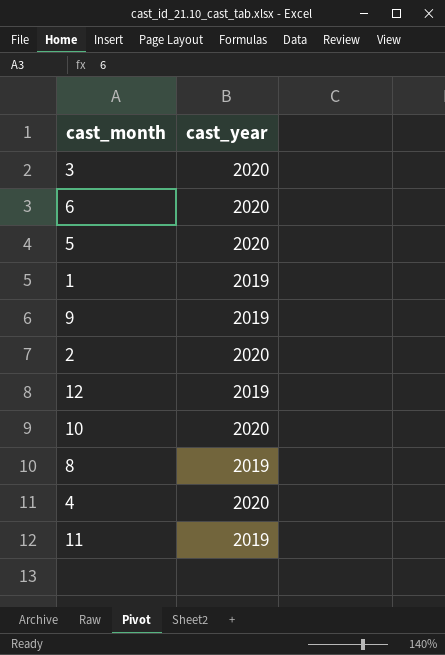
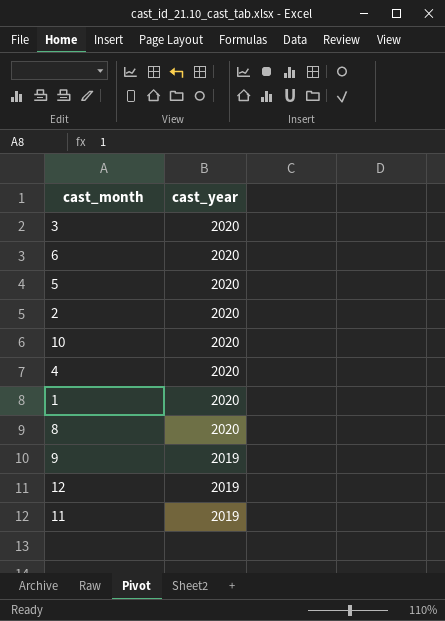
row order: none -> cast_year descending
1 | cast_year: 2019 -> 2020
8 | cast_year: 2019 -> 2020

